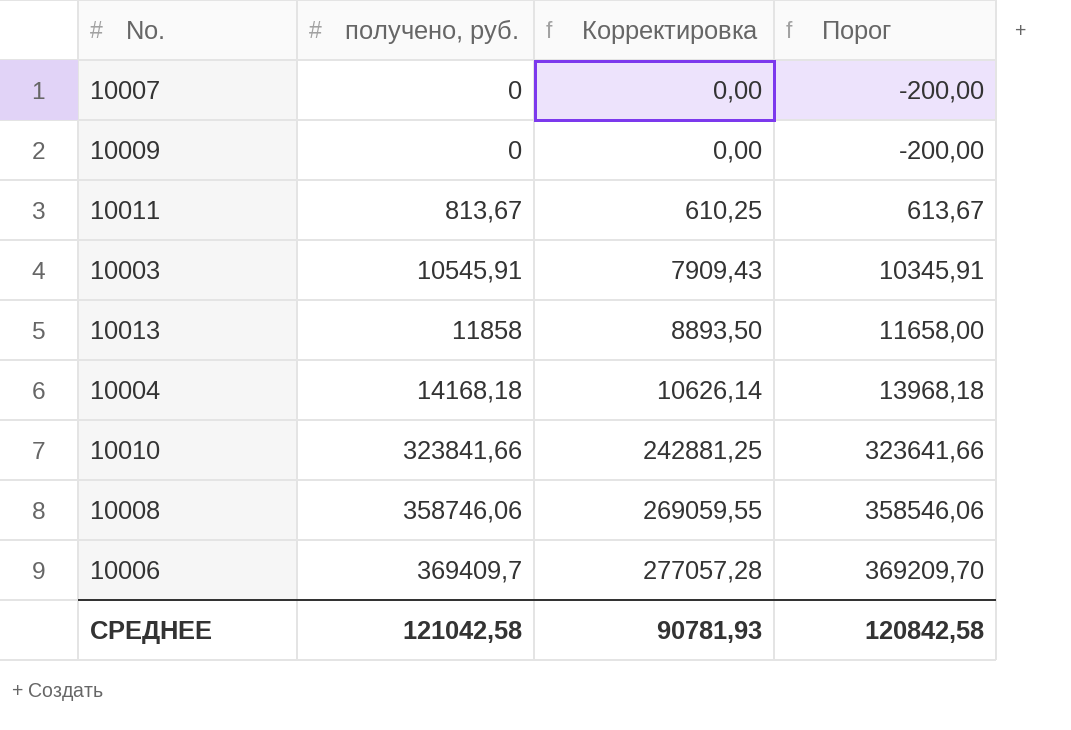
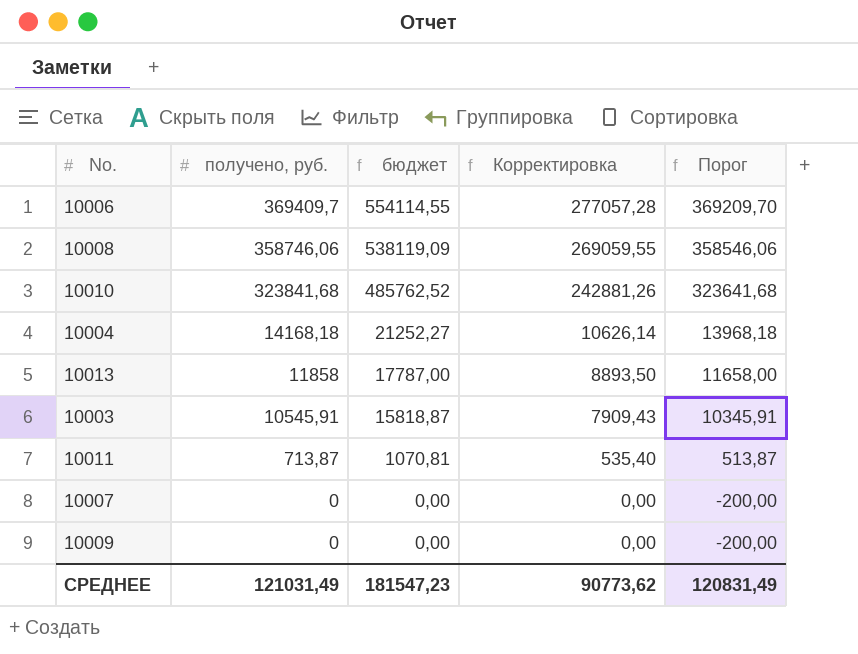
row order: получено, руб. ascending -> получено, руб. descending
column бюджет | formula: none -> [получено, руб.] * 1,5
10010 | получено, руб.: 323841,66 -> 323841,68
10010 | Корректировка: 242881,25 -> 242881,26
10010 | Порог: 323641,66 -> 323641,68
10011 | получено, руб.: 813,67 -> 713,87
10011 | Корректировка: 610,25 -> 535,40
10011 | Порог: 613,67 -> 513,87
СРЕДНЕЕ | получено, руб.: 121042,58 -> 121031,49
СРЕДНЕЕ | Корректировка: 90781,93 -> 90773,62
СРЕДНЕЕ | Порог: 120842,58 -> 120831,49

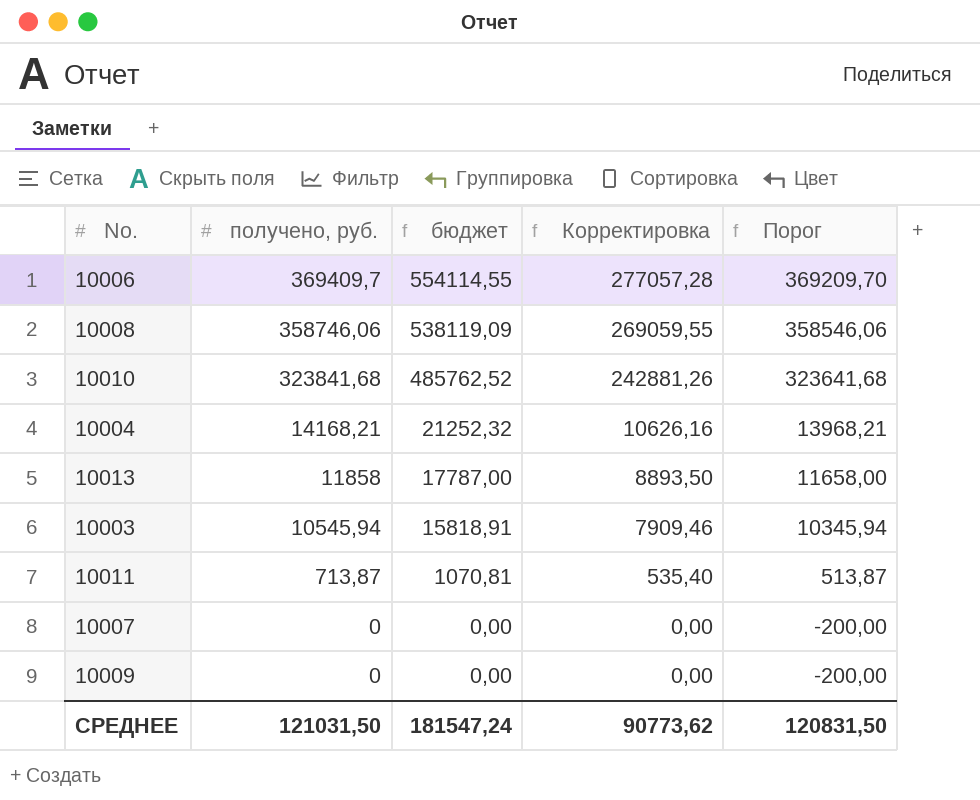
10004 | получено, руб.: 14168,18 -> 14168,21
10004 | бюджет: 21252,27 -> 21252,32
10004 | Корректировка: 10626,14 -> 10626,16
10004 | Порог: 13968,18 -> 13968,21
10003 | получено, руб.: 10545,91 -> 10545,94
10003 | бюджет: 15818,87 -> 15818,91
10003 | Корректировка: 7909,43 -> 7909,46
10003 | Порог: 10345,91 -> 10345,94
СРЕДНЕЕ | получено, руб.: 121031,49 -> 121031,50
СРЕДНЕЕ | бюджет: 181547,23 -> 181547,24
СРЕДНЕЕ | Порог: 120831,49 -> 120831,50

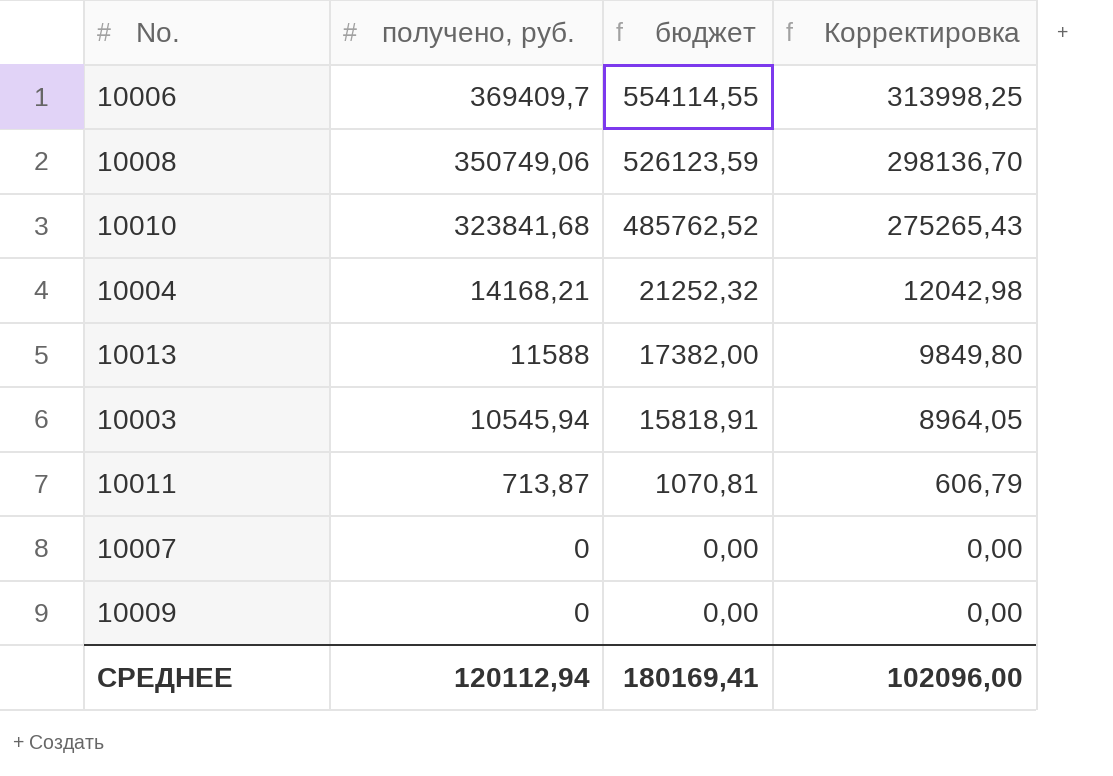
column Порог | formula: [получено, руб.] - 200 -> none
column Корректировка | formula: [получено, руб.] * 0,75 -> [получено, руб.] * 0,85
10008 | получено, руб.: 358746,06 -> 350749,06
10008 | бюджет: 538119,09 -> 526123,59
10013 | получено, руб.: 11858 -> 11588
10013 | бюджет: 17787,00 -> 17382,00
СРЕДНЕЕ | получено, руб.: 121031,50 -> 120112,94
СРЕДНЕЕ | бюджет: 181547,24 -> 180169,41
СРЕДНЕЕ | Корректировка: 90773,62 -> 102096,00

